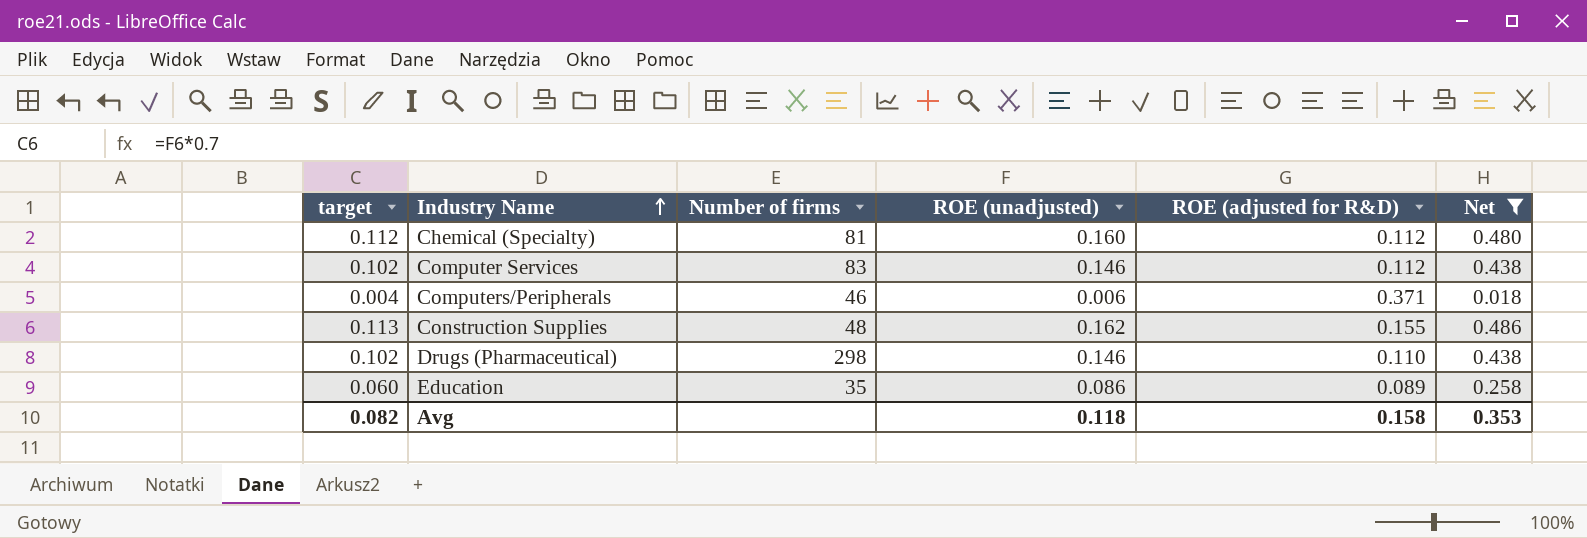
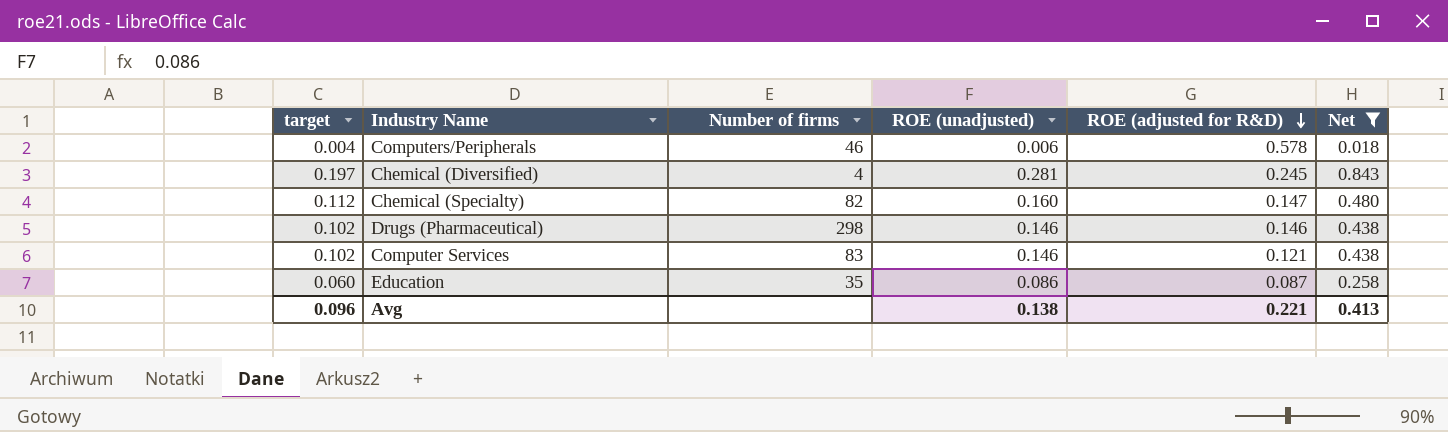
row order: Industry Name ascending -> ROE (adjusted for R&D) descending
row Construction Supplies: 0.113 | 48 | 0.162 | 0.155 | 0.486 -> none
Computers/Peripherals | ROE (adjusted for R&D): 0.371 -> 0.578
row Chemical (Diversified): none -> 0.197 | 4 | 0.281 | 0.245 | 0.843
Chemical (Specialty) | Number of firms: 81 -> 82
Chemical (Specialty) | ROE (adjusted for R&D): 0.112 -> 0.147
Drugs (Pharmaceutical) | ROE (adjusted for R&D): 0.110 -> 0.146
Computer Services | ROE (adjusted for R&D): 0.112 -> 0.121
Education | ROE (adjusted for R&D): 0.089 -> 0.087
Avg | target: 0.082 -> 0.096
Avg | ROE (unadjusted): 0.118 -> 0.138
Avg | ROE (adjusted for R&D): 0.158 -> 0.221
Avg | Net: 0.353 -> 0.413

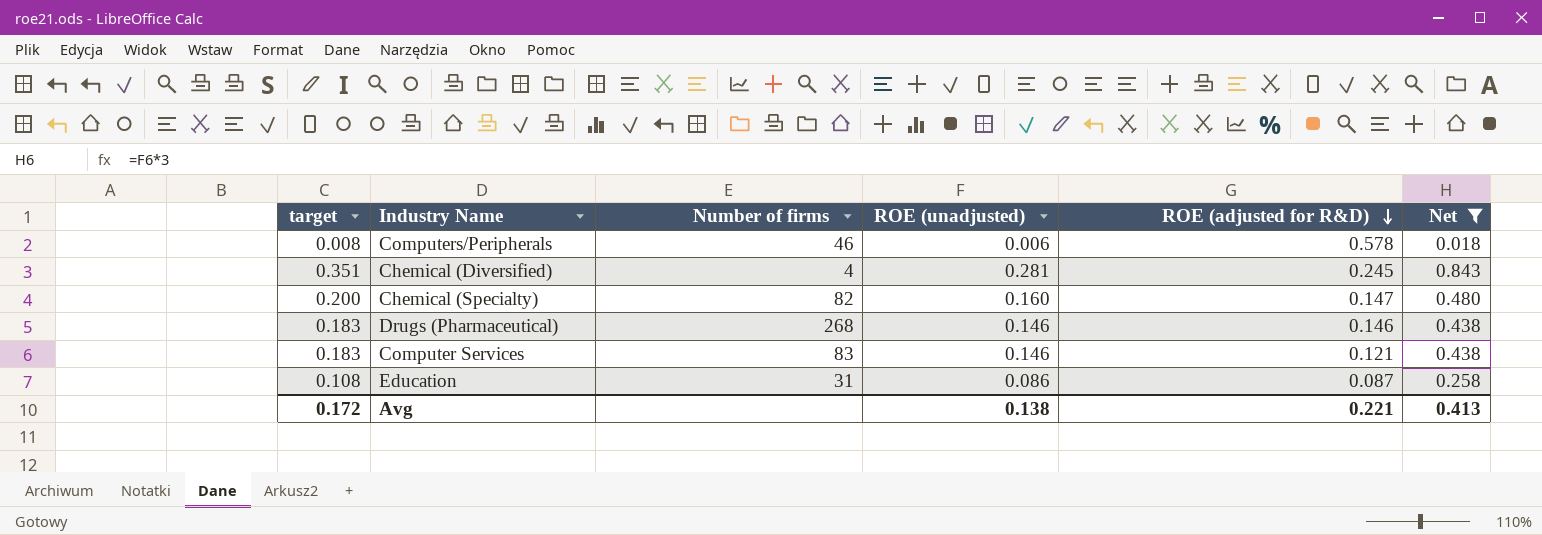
column target | formula: [ROE (unadjusted)] * 0.7 -> [ROE (unadjusted)] * 1.25
Drugs (Pharmaceutical) | Number of firms: 298 -> 268
Education | Number of firms: 35 -> 31
Avg | target: 0.096 -> 0.172

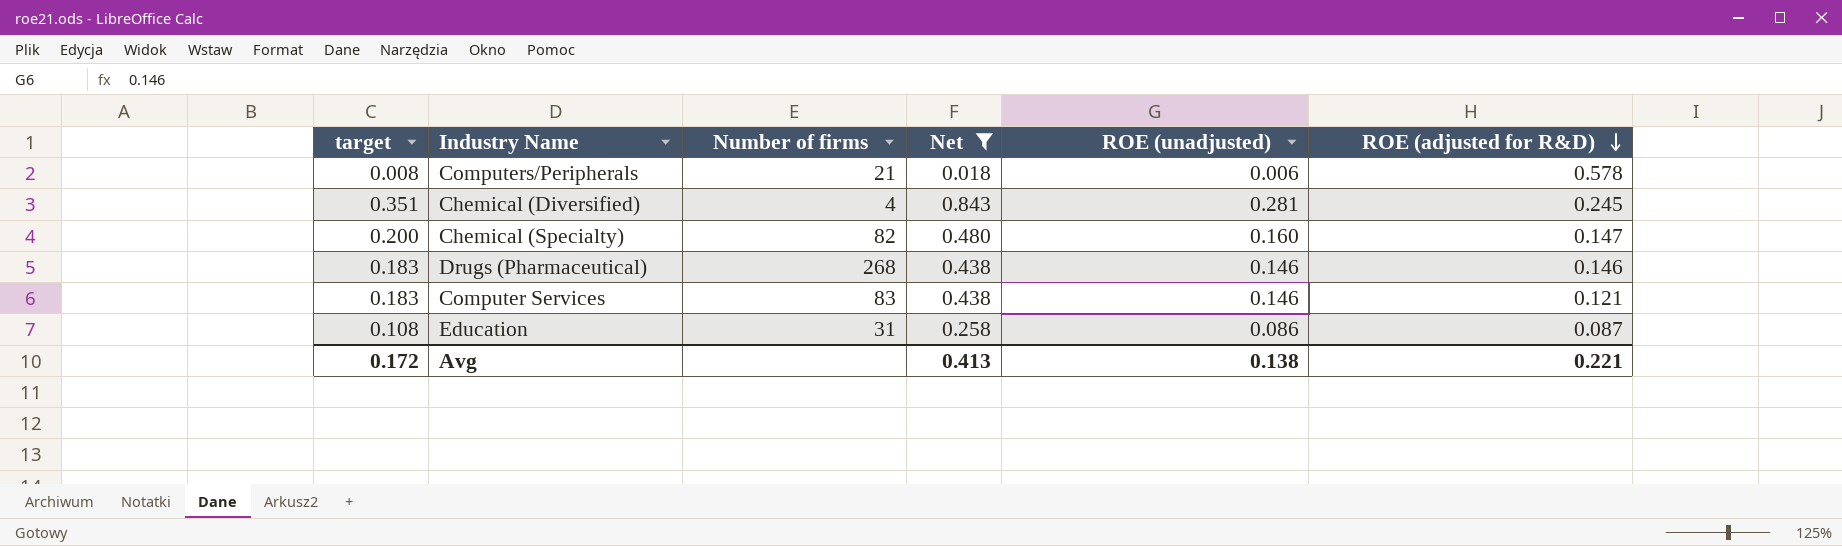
column Net | position: 6 -> 4
Computers/Peripherals | Number of firms: 46 -> 21

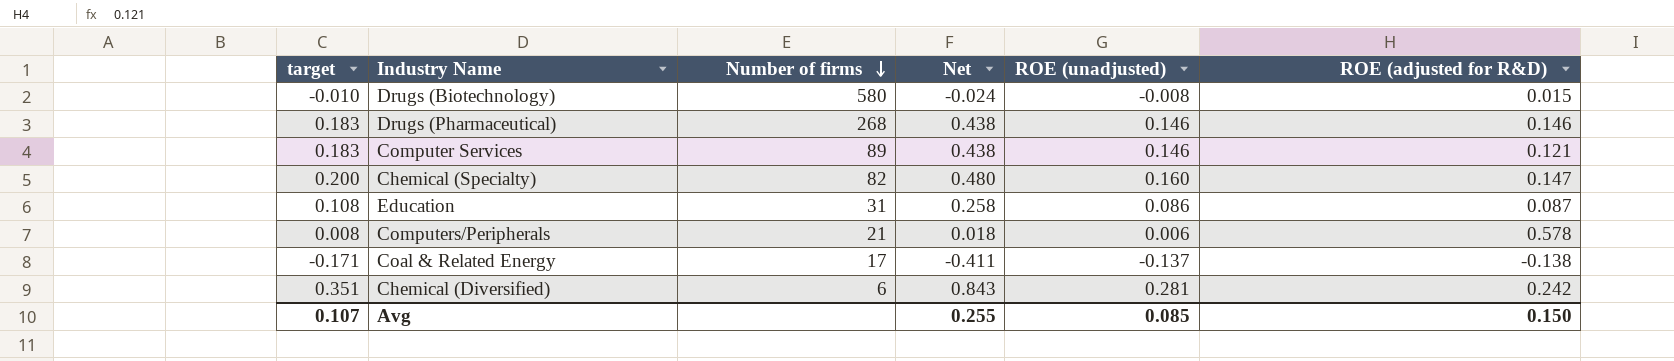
filter: Net >= 0.018 -> none
row order: ROE (adjusted for R&D) descending -> Number of firms descending
Computer Services | Number of firms: 83 -> 89
Chemical (Diversified) | Number of firms: 4 -> 6
Chemical (Diversified) | ROE (adjusted for R&D): 0.245 -> 0.242
Avg | target: 0.172 -> 0.107
Avg | Net: 0.413 -> 0.255
Avg | ROE (unadjusted): 0.138 -> 0.085
Avg | ROE (adjusted for R&D): 0.221 -> 0.150

